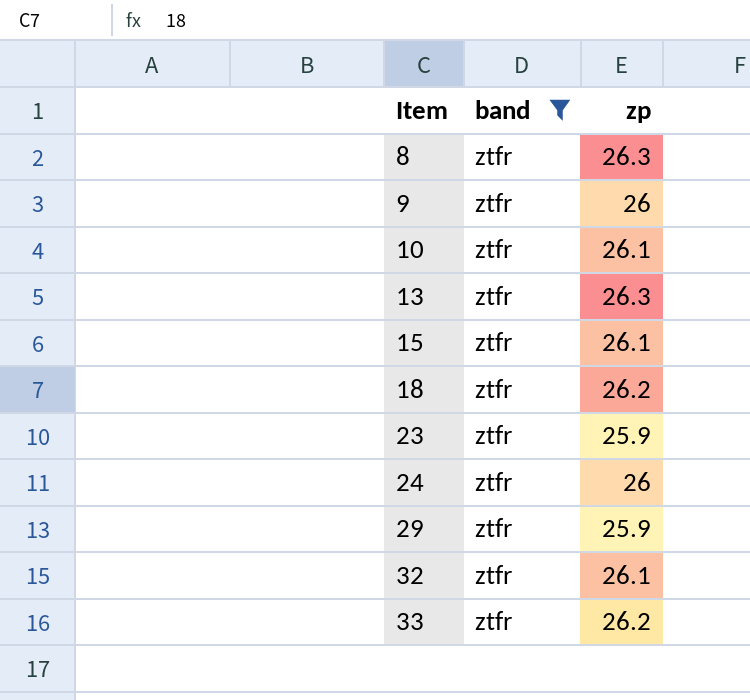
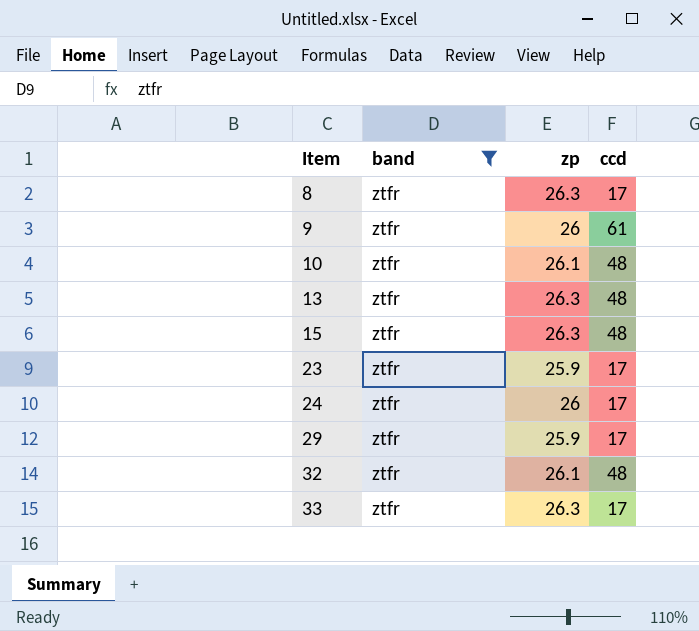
column ccd | position: none -> 4
row 18: ztfr | 26.2 -> none
15 | zp: 26.1 -> 26.3
33 | zp: 26.2 -> 26.3

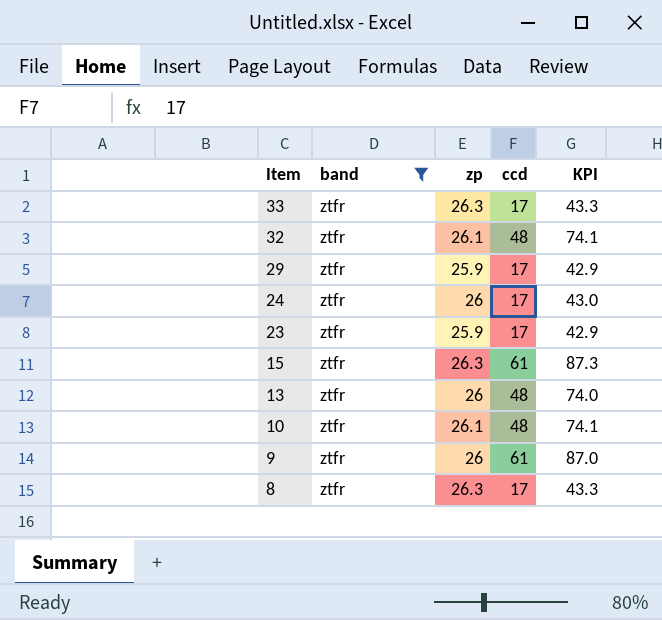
row order: Item ascending -> Item descending
column KPI | formula: none -> [zp] + [ccd]
15 | ccd: 48 -> 61
13 | zp: 26.3 -> 26

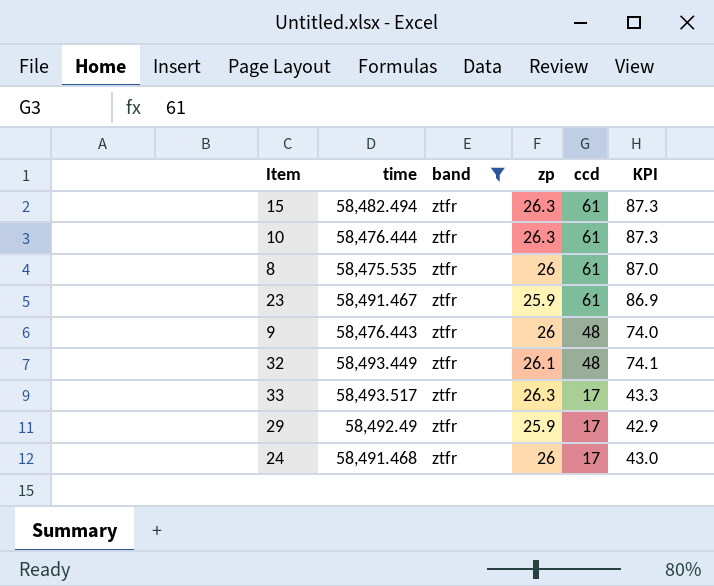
row order: Item descending -> ccd descending
column time | position: none -> 2
row 13: ztfr | 26 | 48 | 74.0 -> none
10 | zp: 26.1 -> 26.3
10 | ccd: 48 -> 61
10 | KPI: 74.1 -> 87.3
8 | zp: 26.3 -> 26
8 | ccd: 17 -> 61
8 | KPI: 43.3 -> 87.0
23 | ccd: 17 -> 61
23 | KPI: 42.9 -> 86.9
9 | ccd: 61 -> 48
9 | KPI: 87.0 -> 74.0

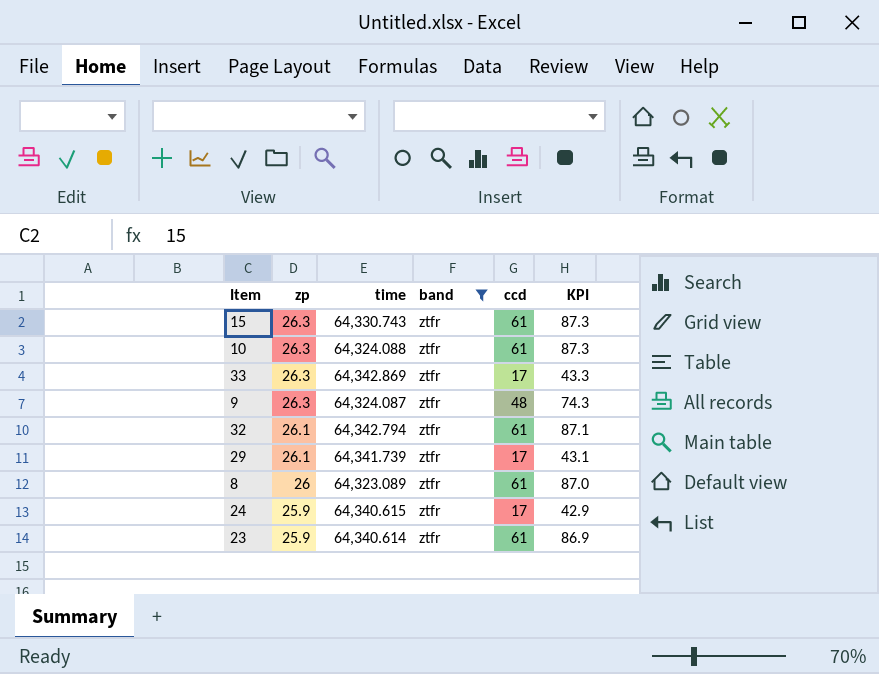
row order: ccd descending -> zp descending
column zp | position: 4 -> 2
15 | time: 58,482.494 -> 64,330.743
10 | time: 58,476.444 -> 64,324.088
33 | time: 58,493.517 -> 64,342.869
9 | zp: 26 -> 26.3
9 | time: 58,476.443 -> 64,324.087
9 | KPI: 74.0 -> 74.3
32 | time: 58,493.449 -> 64,342.794
32 | ccd: 48 -> 61
32 | KPI: 74.1 -> 87.1
29 | zp: 25.9 -> 26.1
29 | time: 58,492.49 -> 64,341.739
29 | KPI: 42.9 -> 43.1
8 | time: 58,475.535 -> 64,323.089
24 | zp: 26 -> 25.9
24 | time: 58,491.468 -> 64,340.615
24 | KPI: 43.0 -> 42.9
23 | time: 58,491.467 -> 64,340.614

